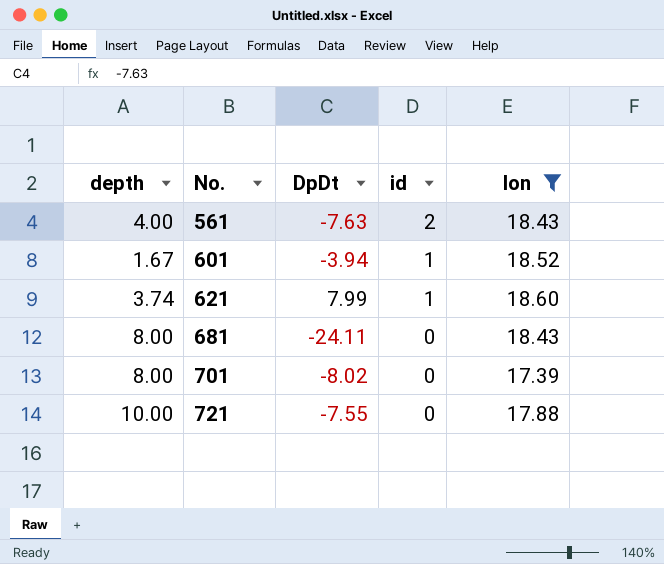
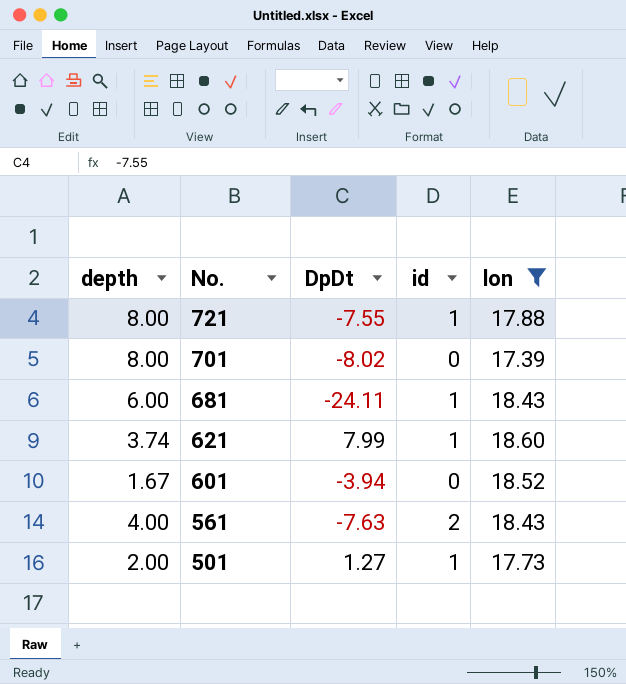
row order: No. ascending -> No. descending
721 | depth: 10.00 -> 8.00
721 | id: 0 -> 1
681 | depth: 8.00 -> 6.00
681 | id: 0 -> 1
601 | id: 1 -> 0
row 501: none -> 2.00 | 1.27 | 1 | 17.73

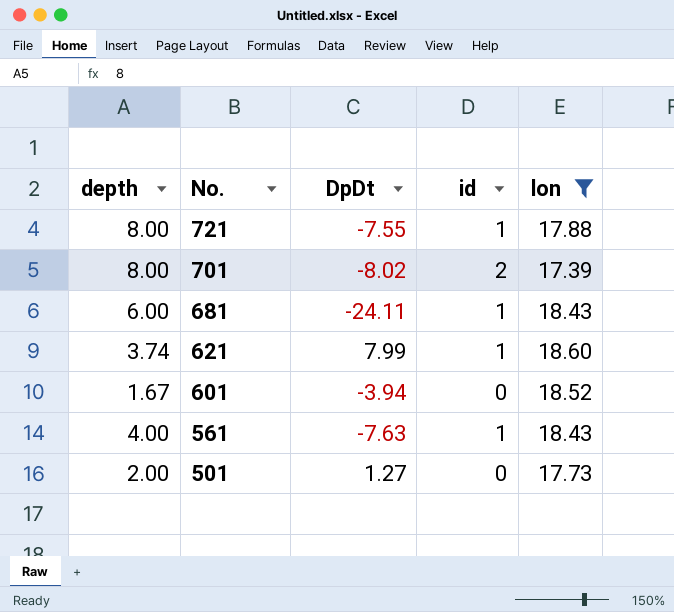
701 | id: 0 -> 2
561 | id: 2 -> 1
501 | id: 1 -> 0

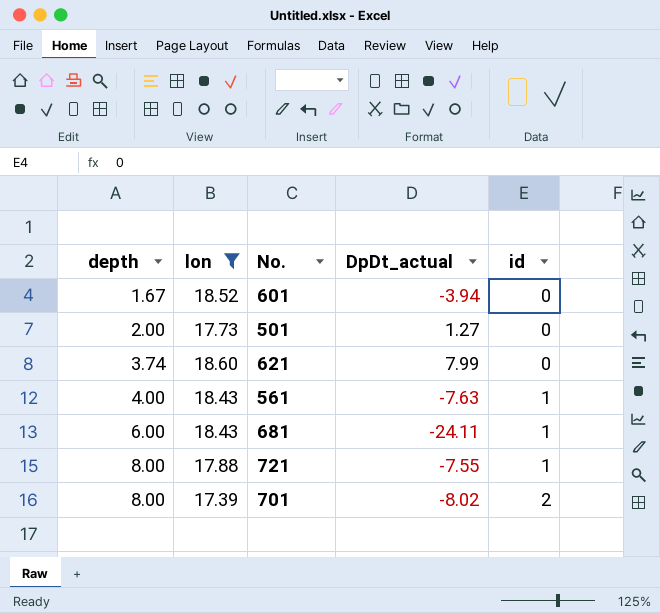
row order: No. descending -> depth ascending
column lon | position: 5 -> 2
column name: DpDt -> DpDt_actual
621 | id: 1 -> 0

